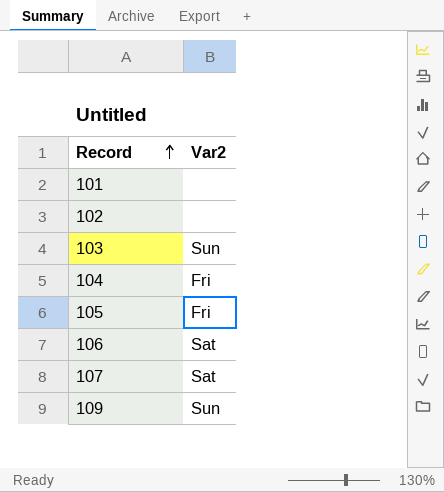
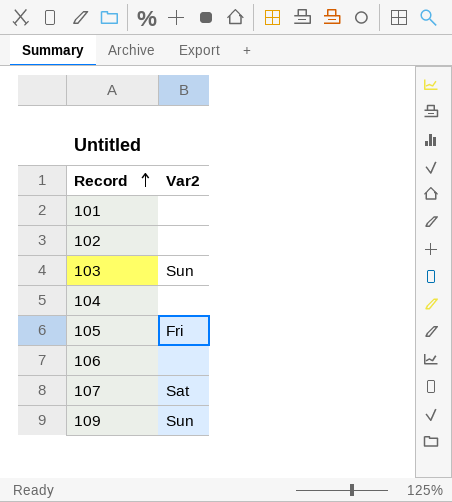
104 | Var2: Fri -> none
106 | Var2: Sat -> none

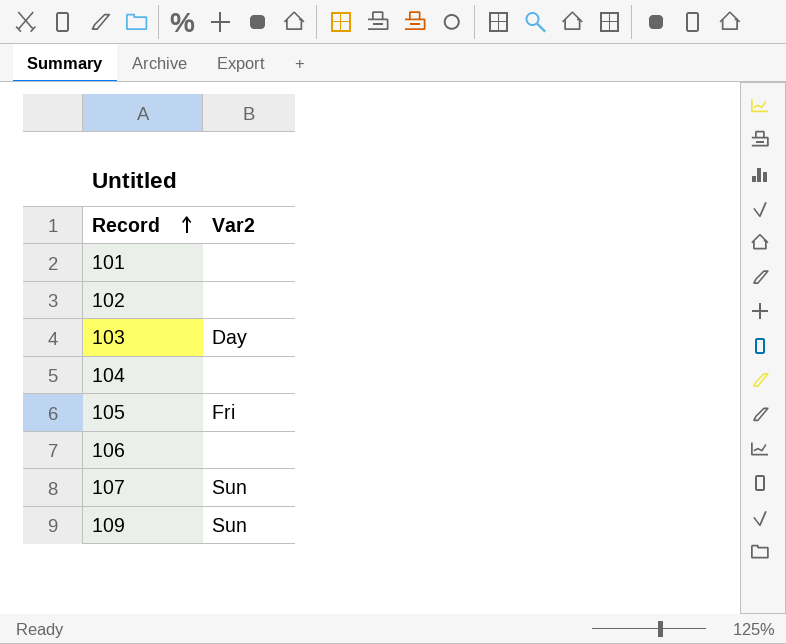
103 | Var2: Sun -> Day
107 | Var2: Sat -> Sun

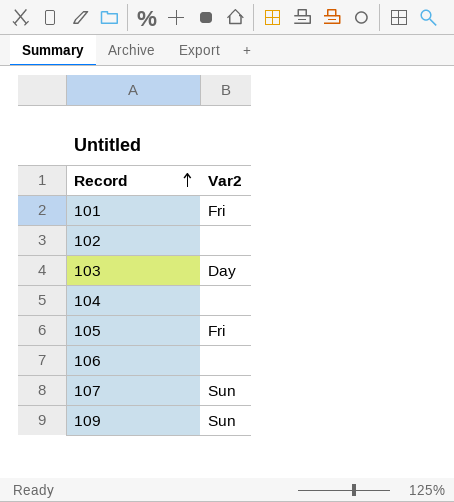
101 | Var2: none -> Fri

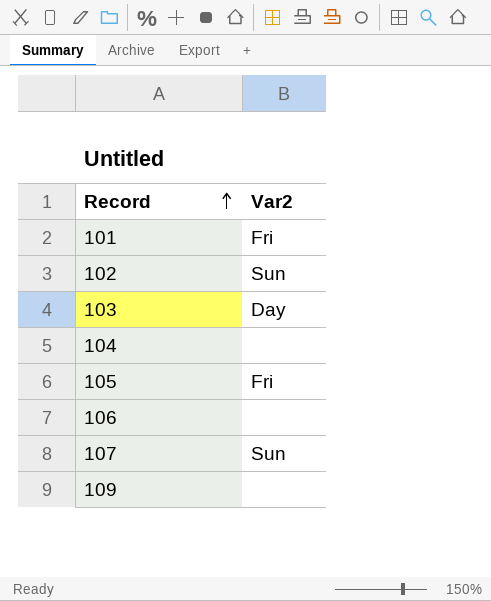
102 | Var2: none -> Sun
109 | Var2: Sun -> none

